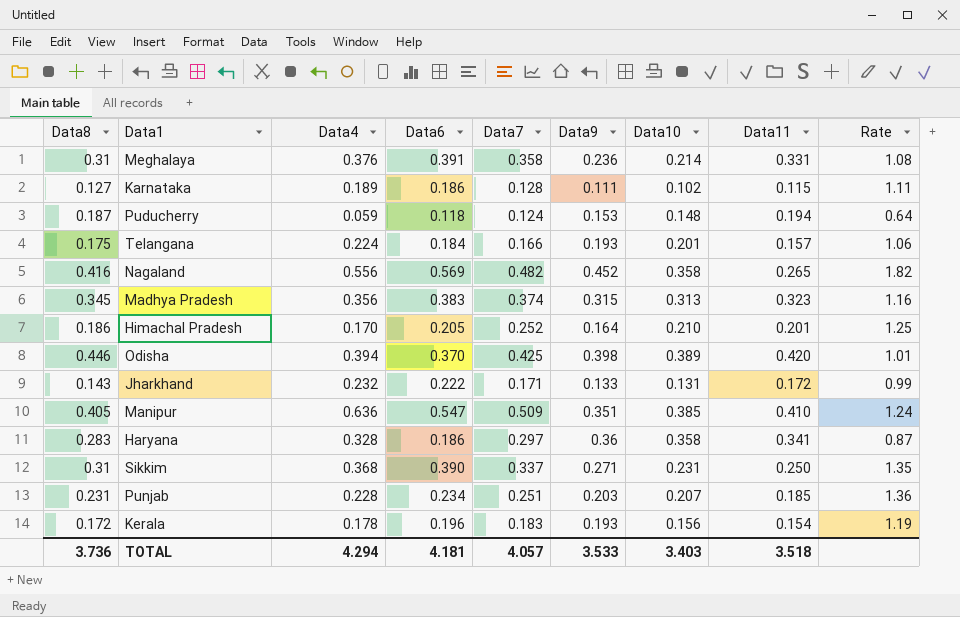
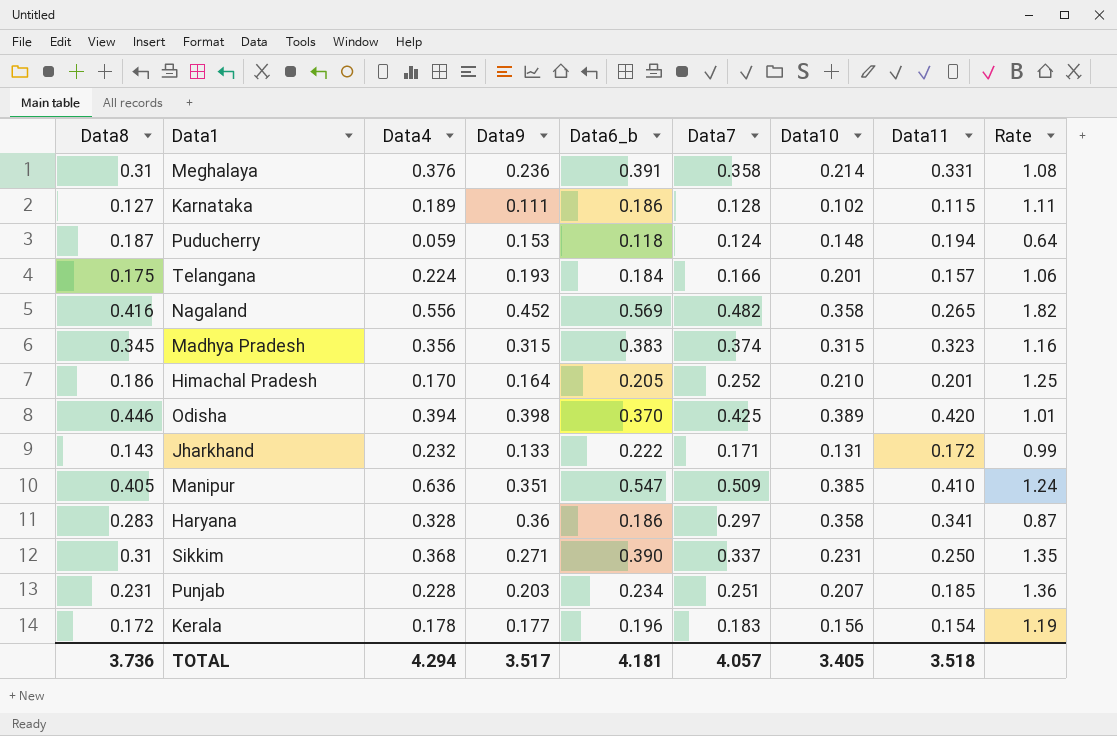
column Data9 | position: 6 -> 4
column name: Data6 -> Data6_b
Madhya Pradesh | Data10: 0.313 -> 0.315
Kerala | Data9: 0.193 -> 0.177
TOTAL | Data9: 3.533 -> 3.517
TOTAL | Data10: 3.403 -> 3.405

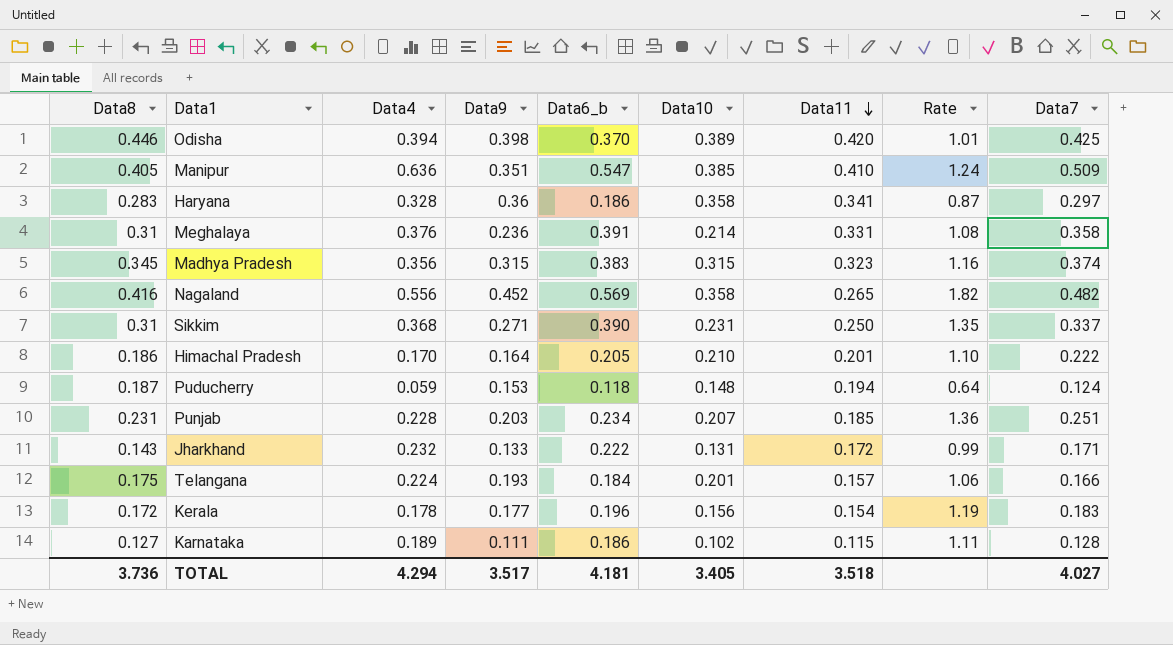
row order: none -> Data11 descending
column Data7 | position: 6 -> 9
Himachal Pradesh | Rate: 1.25 -> 1.10
Himachal Pradesh | Data7: 0.252 -> 0.222
TOTAL | Data7: 4.057 -> 4.027

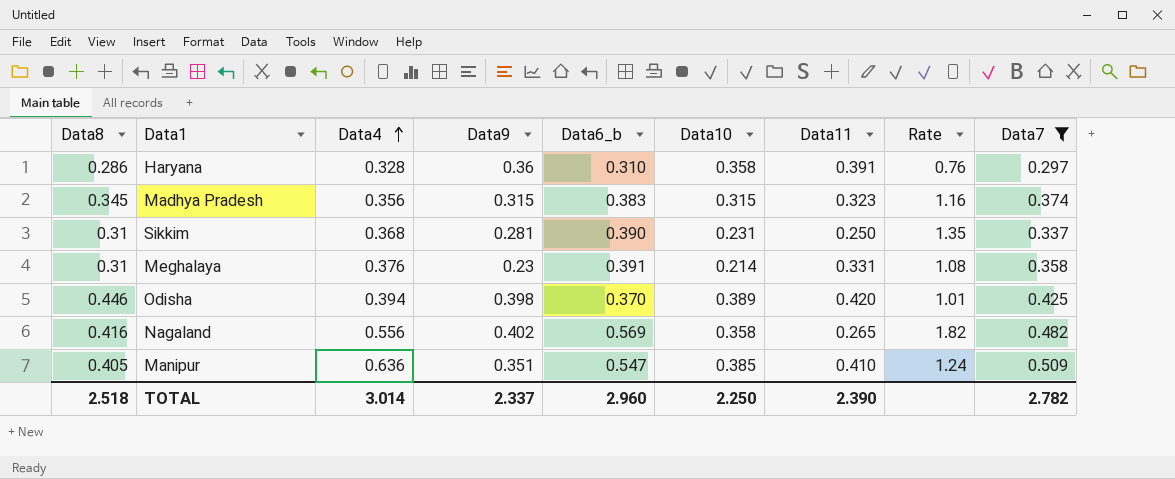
filter: none -> Data7 >= 0.297
row order: Data11 descending -> Data4 ascending
Haryana | Data8: 0.283 -> 0.286
Haryana | Data6_b: 0.186 -> 0.310
Haryana | Data11: 0.341 -> 0.391
Haryana | Rate: 0.87 -> 0.76
Sikkim | Data9: 0.271 -> 0.281
Meghalaya | Data9: 0.236 -> 0.23
Nagaland | Data9: 0.452 -> 0.402
TOTAL | Data8: 3.736 -> 2.518
TOTAL | Data4: 4.294 -> 3.014
TOTAL | Data9: 3.517 -> 2.337
TOTAL | Data6_b: 4.181 -> 2.960
TOTAL | Data10: 3.405 -> 2.250
TOTAL | Data11: 3.518 -> 2.390
TOTAL | Data7: 4.027 -> 2.782

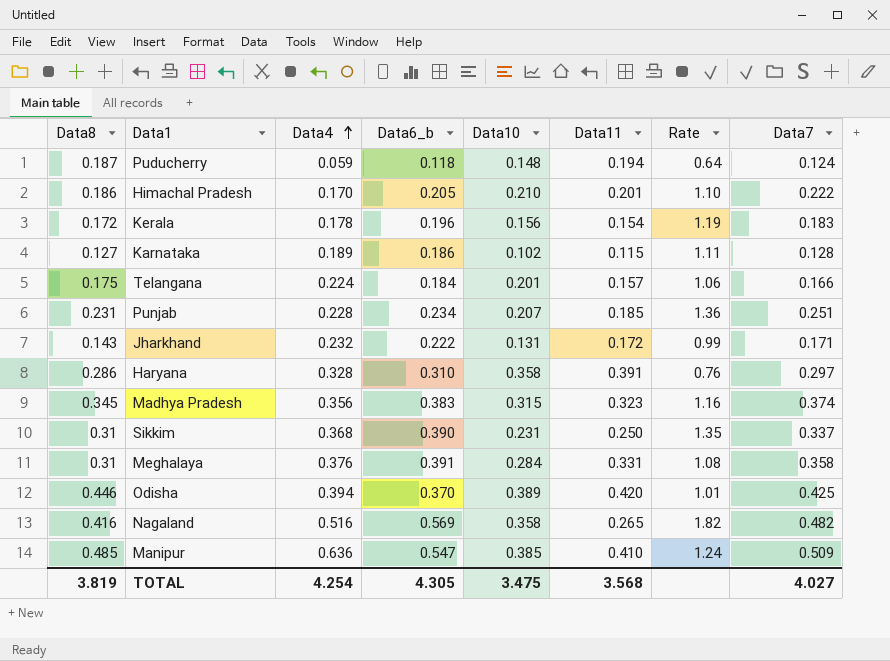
filter: Data7 >= 0.297 -> none
column Data9 | position: 4 -> none
Meghalaya | Data10: 0.214 -> 0.284
Nagaland | Data4: 0.556 -> 0.516
Manipur | Data8: 0.405 -> 0.485
TOTAL | Data8: 2.518 -> 3.819
TOTAL | Data4: 3.014 -> 4.254
TOTAL | Data6_b: 2.960 -> 4.305
TOTAL | Data10: 2.250 -> 3.475
TOTAL | Data11: 2.390 -> 3.568
TOTAL | Data7: 2.782 -> 4.027

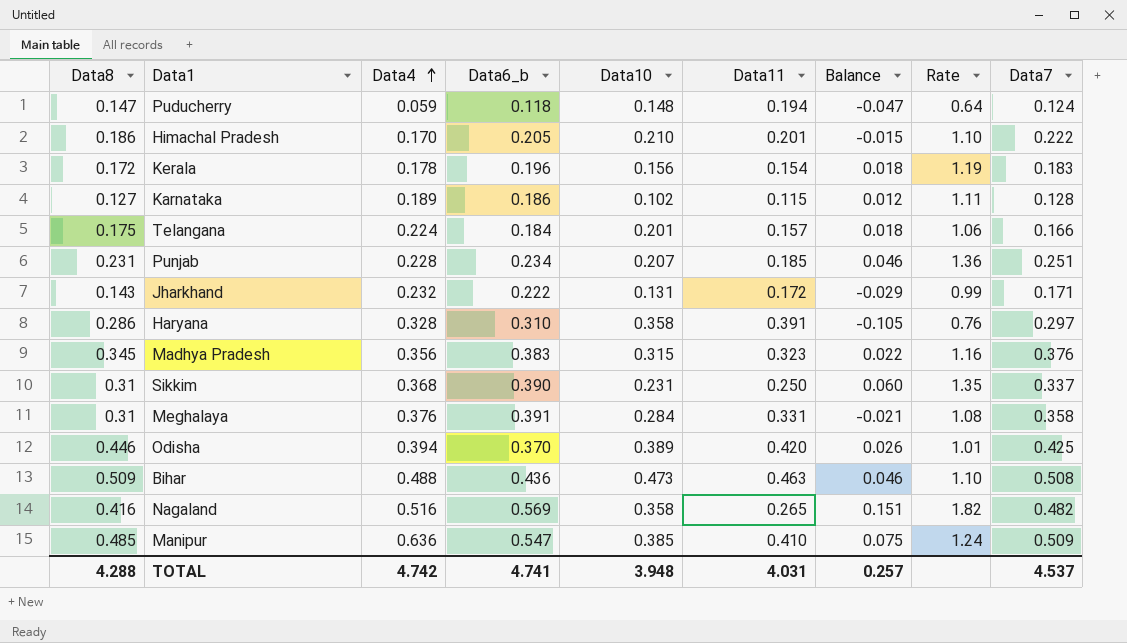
column Balance | formula: none -> [Data8] - [Data11]
Puducherry | Data8: 0.187 -> 0.147
Madhya Pradesh | Data7: 0.374 -> 0.376
row Bihar: none -> 0.509 | 0.488 | 0.436 | 0.473 | 0.463 | 0.046 | 1.10 | 0.508
TOTAL | Data8: 3.819 -> 4.288
TOTAL | Data4: 4.254 -> 4.742
TOTAL | Data6_b: 4.305 -> 4.741
TOTAL | Data10: 3.475 -> 3.948
TOTAL | Data11: 3.568 -> 4.031
TOTAL | Data7: 4.027 -> 4.537

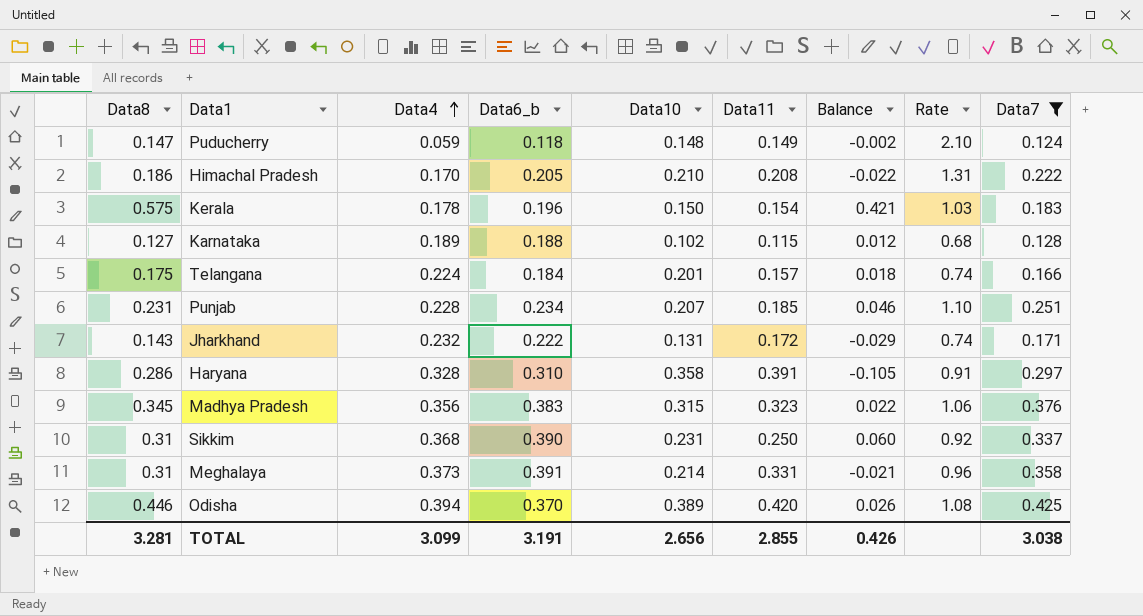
filter: none -> Data7 <= 0.425
column Rate | formula: [Data7] / [Data11] -> [Data7] / [Data4]
Puducherry | Data11: 0.194 -> 0.149
Puducherry | Balance: -0.047 -> -0.002
Himachal Pradesh | Data11: 0.201 -> 0.208
Himachal Pradesh | Balance: -0.015 -> -0.022
Kerala | Data8: 0.172 -> 0.575
Kerala | Data10: 0.156 -> 0.150
Kerala | Balance: 0.018 -> 0.421
Karnataka | Data6_b: 0.186 -> 0.188
Meghalaya | Data4: 0.376 -> 0.373
Meghalaya | Data10: 0.284 -> 0.214
TOTAL | Data8: 4.288 -> 3.281
TOTAL | Data4: 4.742 -> 3.099
TOTAL | Data6_b: 4.741 -> 3.191
TOTAL | Data10: 3.948 -> 2.656
TOTAL | Data11: 4.031 -> 2.855
TOTAL | Balance: 0.257 -> 0.426
TOTAL | Data7: 4.537 -> 3.038

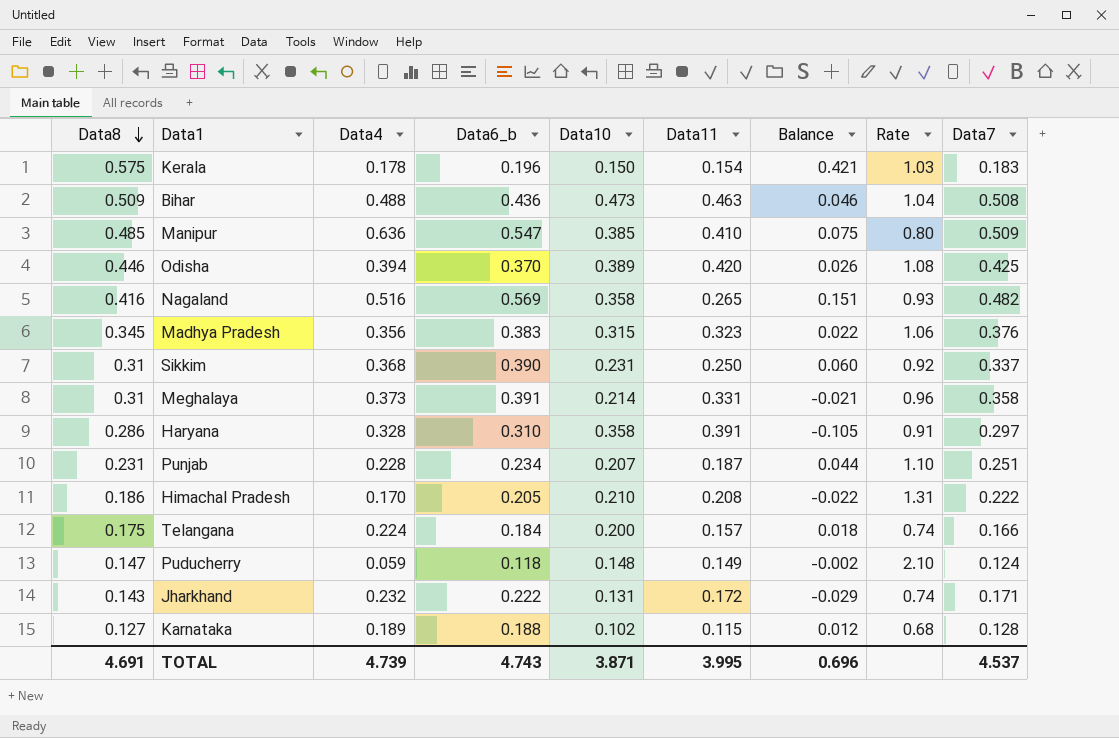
filter: Data7 <= 0.425 -> none
row order: Data4 ascending -> Data8 descending
Punjab | Data11: 0.185 -> 0.187
Punjab | Balance: 0.046 -> 0.044
Telangana | Data10: 0.201 -> 0.200
TOTAL | Data8: 3.281 -> 4.691
TOTAL | Data4: 3.099 -> 4.739
TOTAL | Data6_b: 3.191 -> 4.743
TOTAL | Data10: 2.656 -> 3.871
TOTAL | Data11: 2.855 -> 3.995
TOTAL | Balance: 0.426 -> 0.696
TOTAL | Data7: 3.038 -> 4.537

